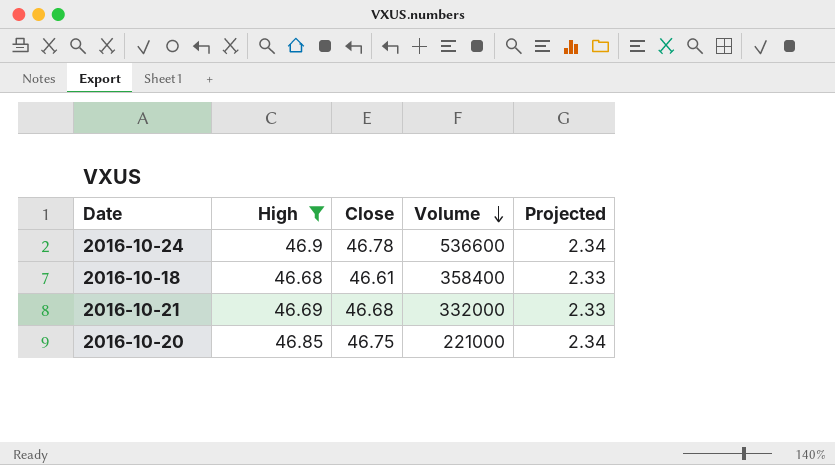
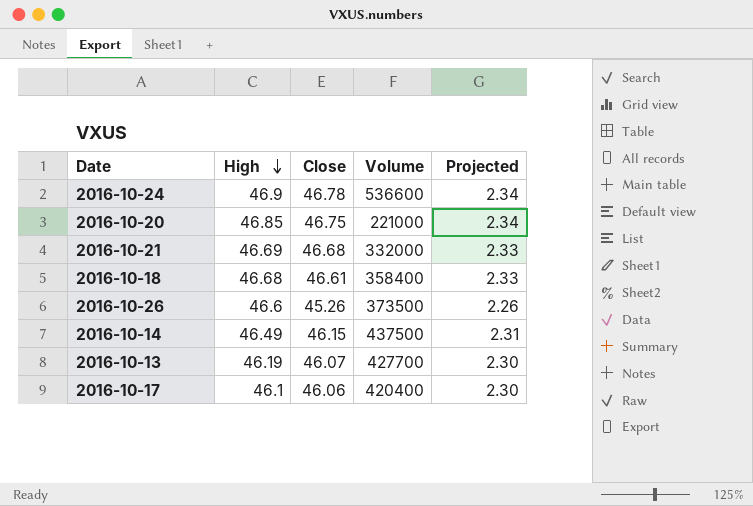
filter: High >= 46.68 -> none
row order: Volume descending -> High descending

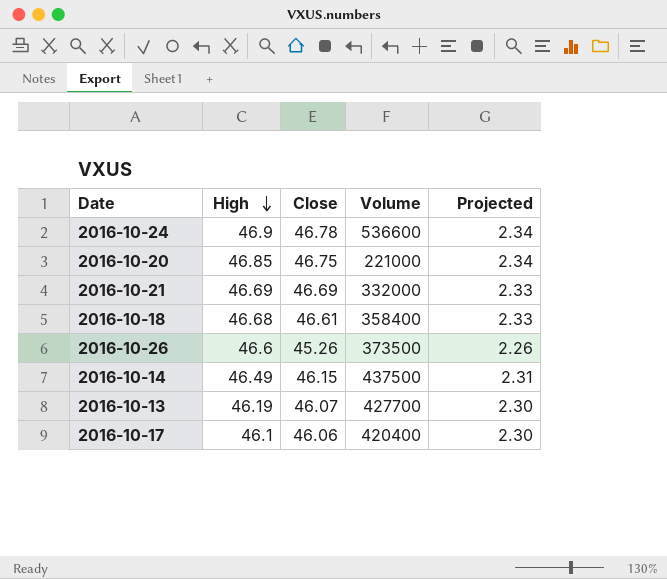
2016-10-21 | Close: 46.68 -> 46.69

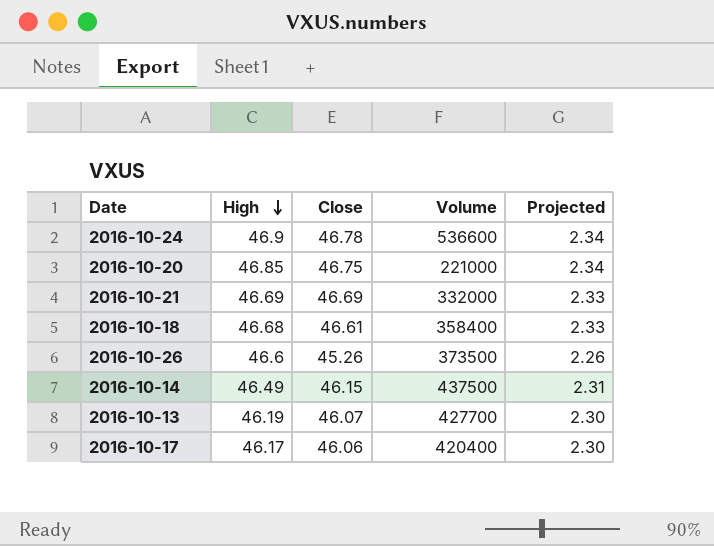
2016-10-17 | High: 46.1 -> 46.17

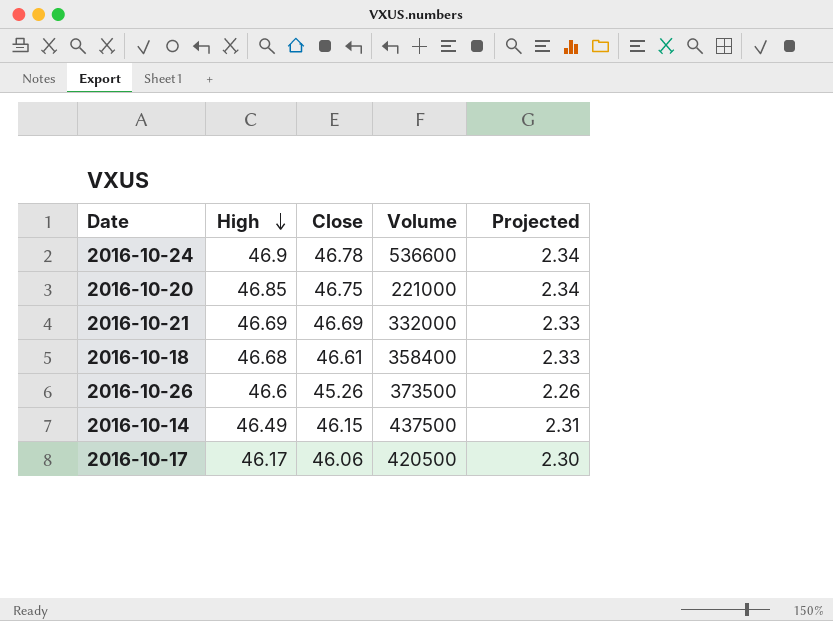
row 2016-10-13: 46.19 | 46.07 | 427700 | 2.30 -> none
2016-10-17 | Volume: 420400 -> 420500

